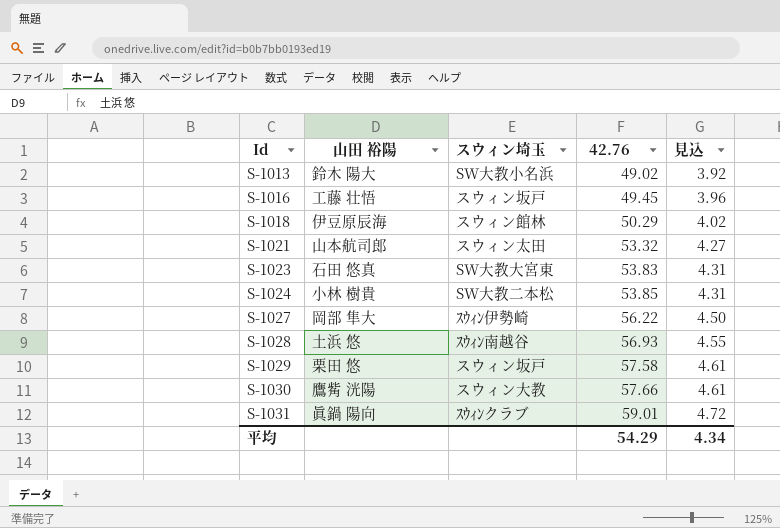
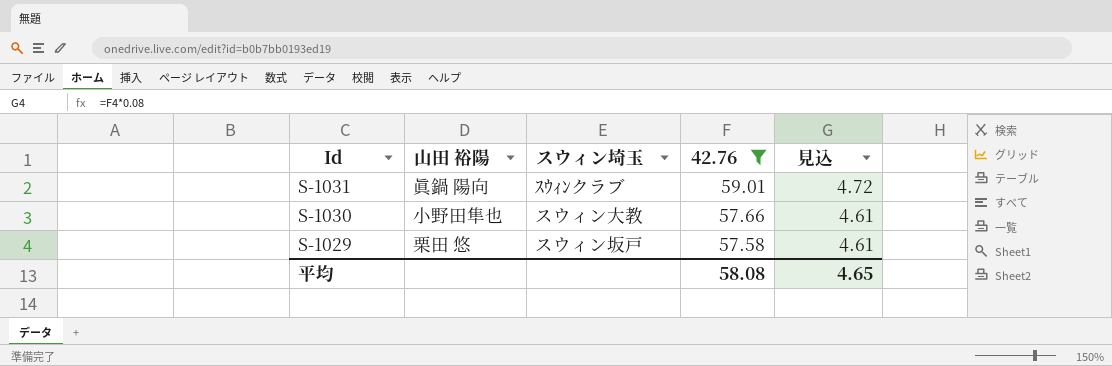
filter: none -> 42.76 >= 57.58
row order: Id ascending -> Id descending
S-1030 | 山田 裕陽: 鷹觜 洸陽 -> 小野田隼也
平均 | 42.76: 54.29 -> 58.08
平均 | 見込: 4.34 -> 4.65

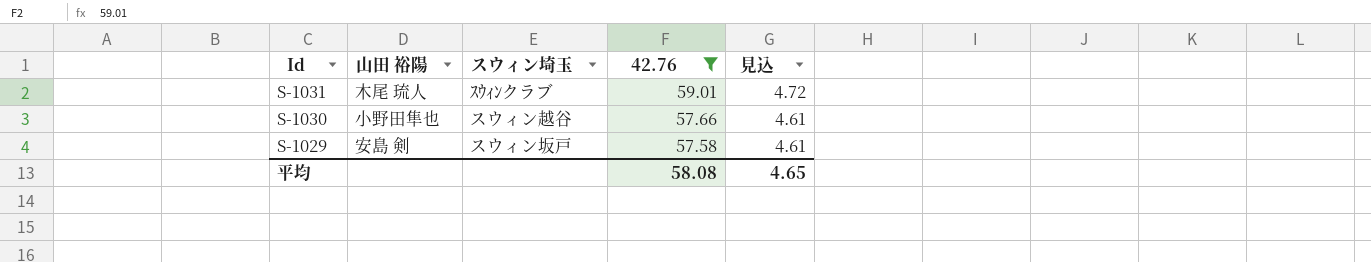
S-1031 | 山田 裕陽: 眞鍋 陽向 -> 木尾 琉人
S-1030 | スウィン埼玉: スウィン大教 -> スウィン越谷
S-1029 | 山田 裕陽: 栗田 悠 -> 安島 剣

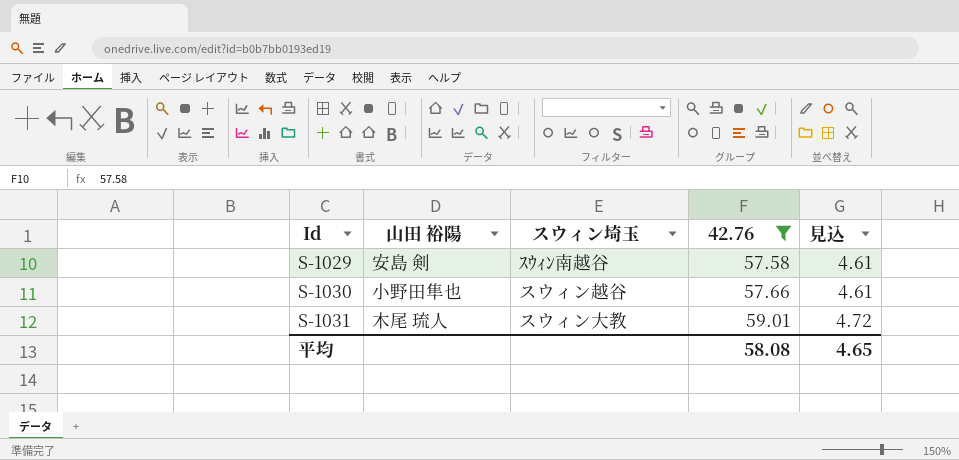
row order: Id descending -> Id ascending
S-1029 | スウィン埼玉: スウィン坂戸 -> ｽｳｨﾝ南越谷
S-1031 | スウィン埼玉: ｽｳｨﾝクラブ -> スウィン大教

